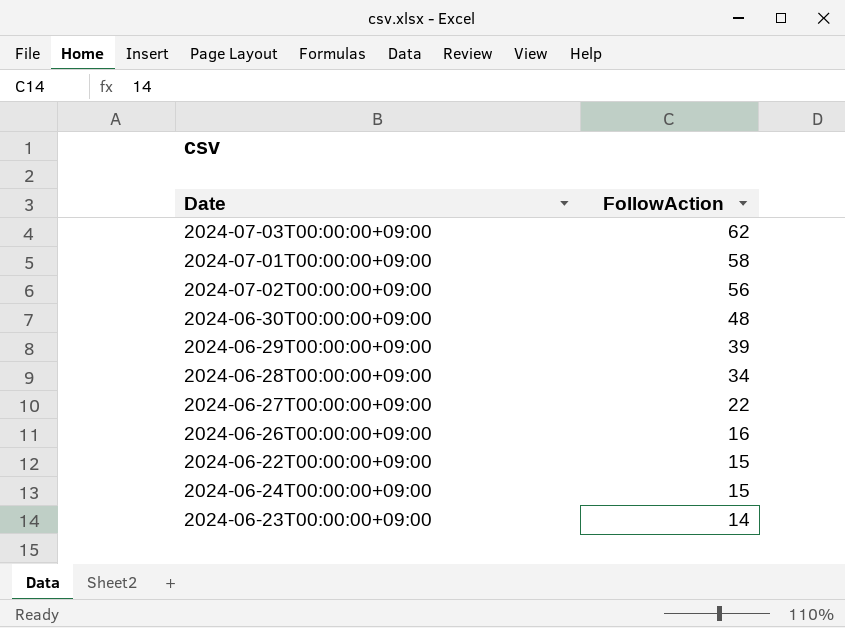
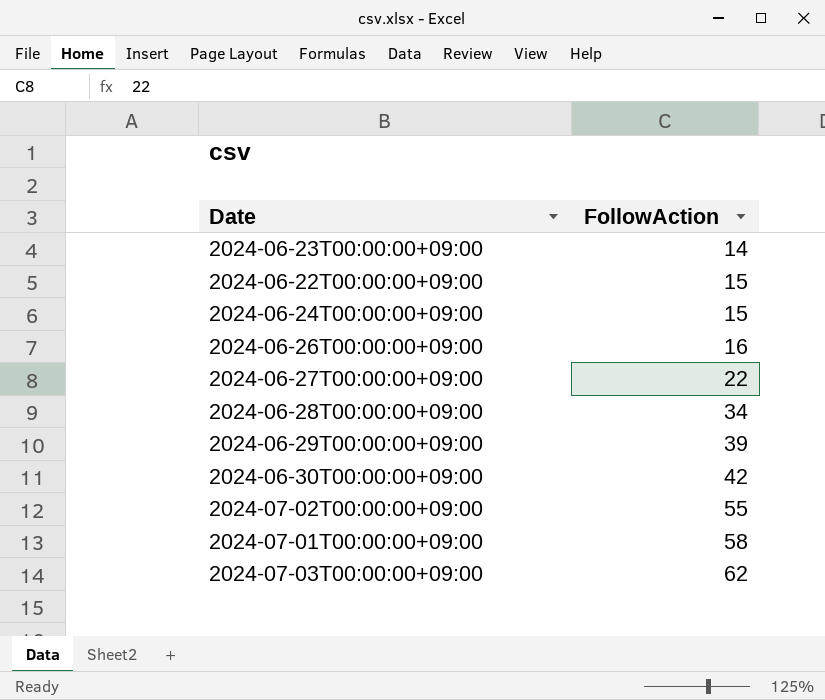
row order: FollowAction descending -> FollowAction ascending
2024-06-30T00:00:00+09:00 | FollowAction: 48 -> 42
2024-07-02T00:00:00+09:00 | FollowAction: 56 -> 55

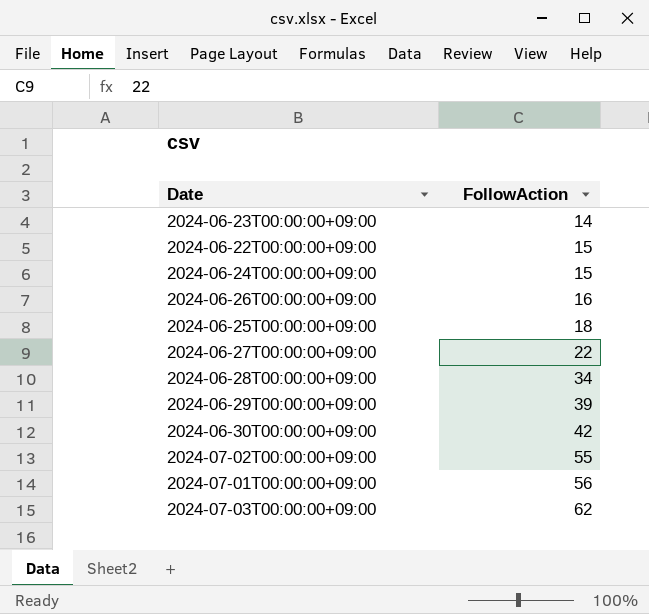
row 2024-06-25T00:00:00+09:00: none -> 18
2024-07-01T00:00:00+09:00 | FollowAction: 58 -> 56

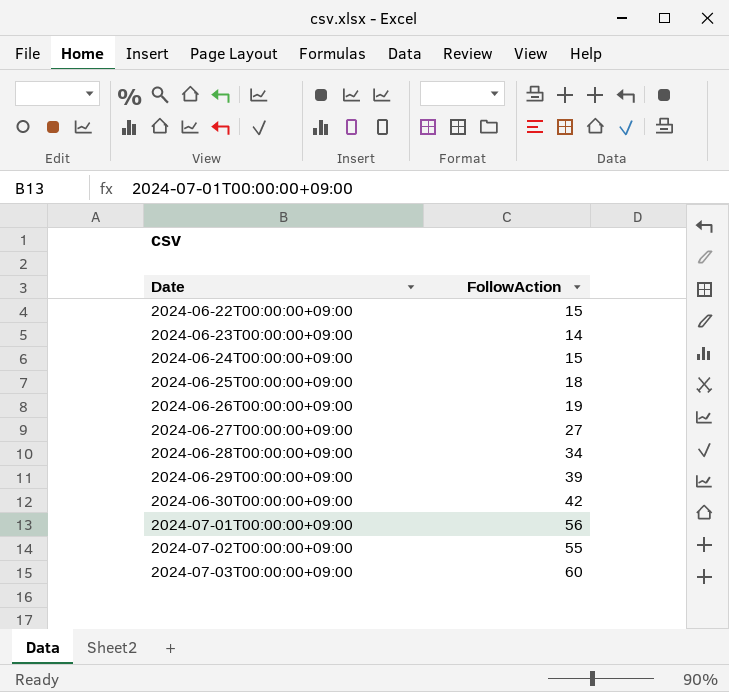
row order: FollowAction ascending -> Date ascending
2024-06-26T00:00:00+09:00 | FollowAction: 16 -> 19
2024-06-27T00:00:00+09:00 | FollowAction: 22 -> 27
2024-07-03T00:00:00+09:00 | FollowAction: 62 -> 60

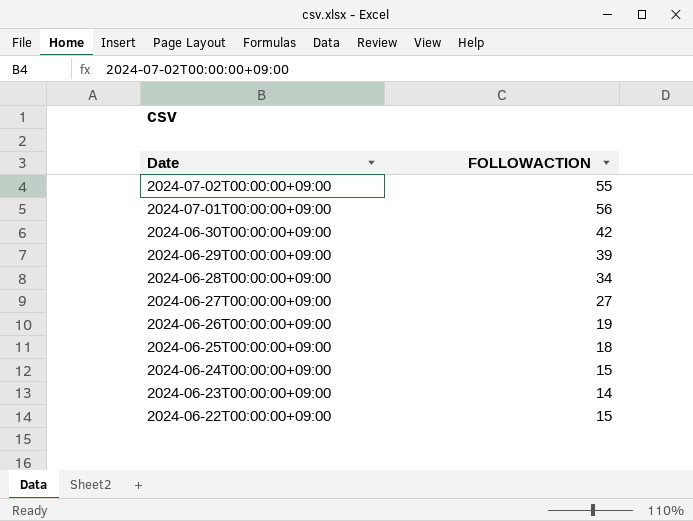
row order: Date ascending -> Date descending
column name: FollowAction -> FOLLOWACTION
row 2024-07-03T00:00:00+09:00: 60 -> none

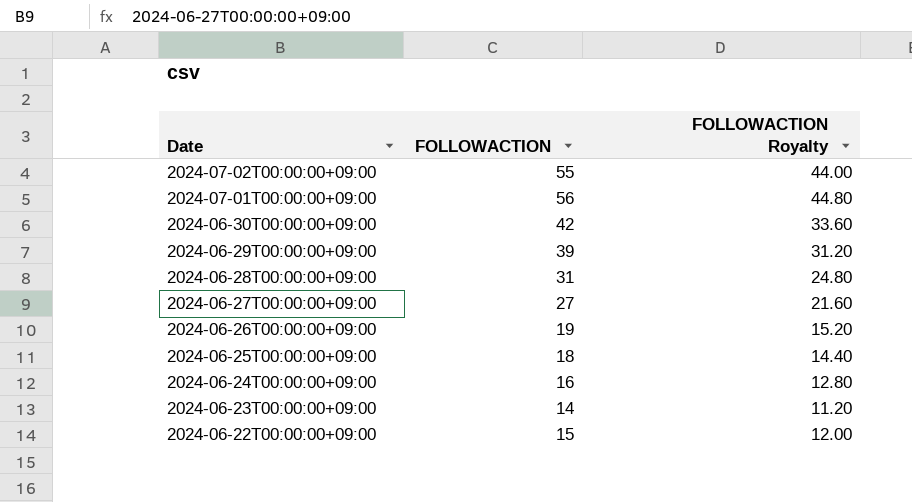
column FOLLOWACTION Royalty | formula: none -> [FOLLOWACTION] * 0.8
2024-06-28T00:00:00+09:00 | FOLLOWACTION: 34 -> 31
2024-06-24T00:00:00+09:00 | FOLLOWACTION: 15 -> 16

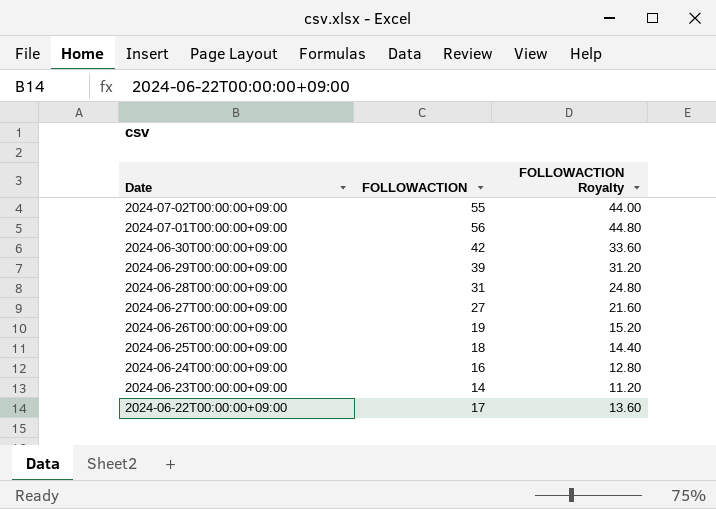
2024-06-22T00:00:00+09:00 | FOLLOWACTION: 15 -> 17
2024-06-22T00:00:00+09:00 | FOLLOWACTION Royalty: 12.00 -> 13.60

